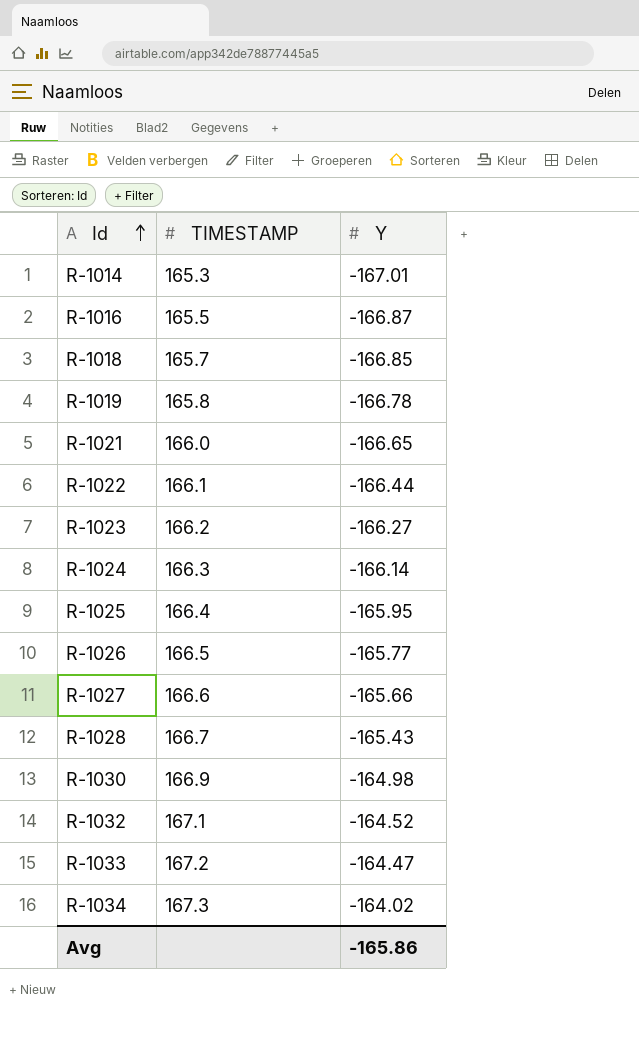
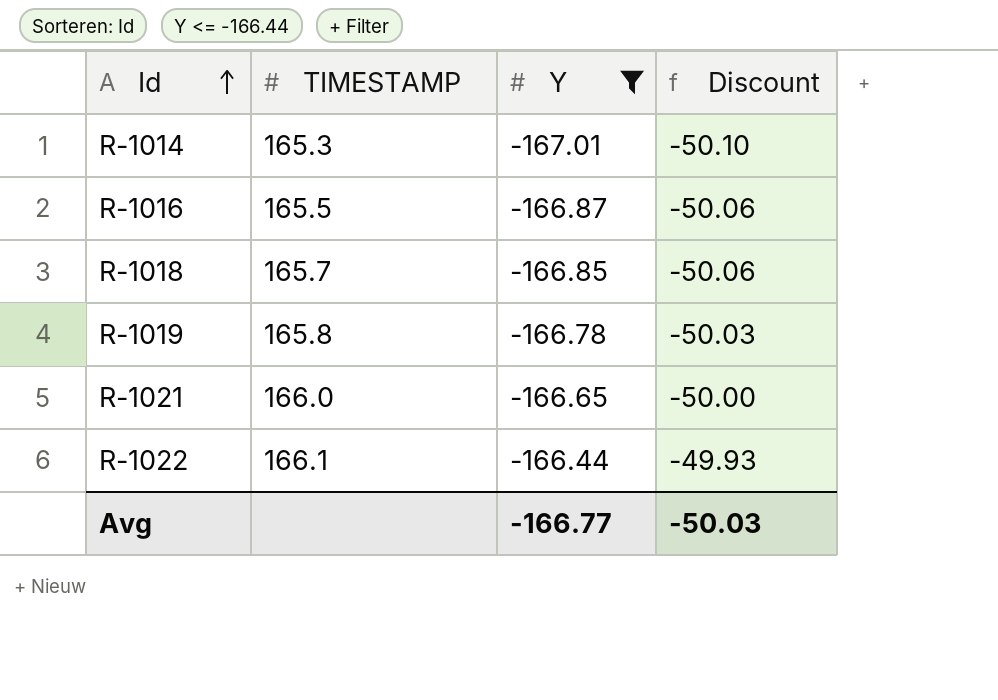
filter: none -> Y <= -166.44
column Discount | formula: none -> [Y] * 0.3
Avg | Y: -165.86 -> -166.77

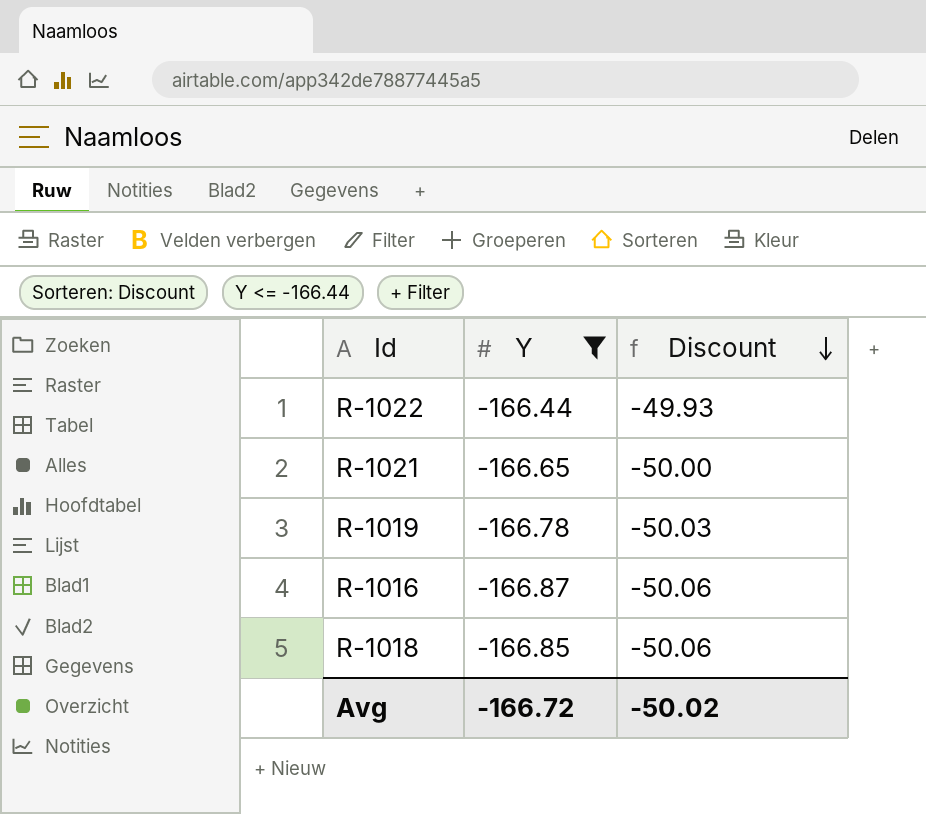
row order: Id ascending -> Discount descending
column TIMESTAMP | position: 2 -> none
row R-1014: 165.3 | -167.01 | -50.10 -> none
Avg | Y: -166.77 -> -166.72
Avg | Discount: -50.03 -> -50.02

